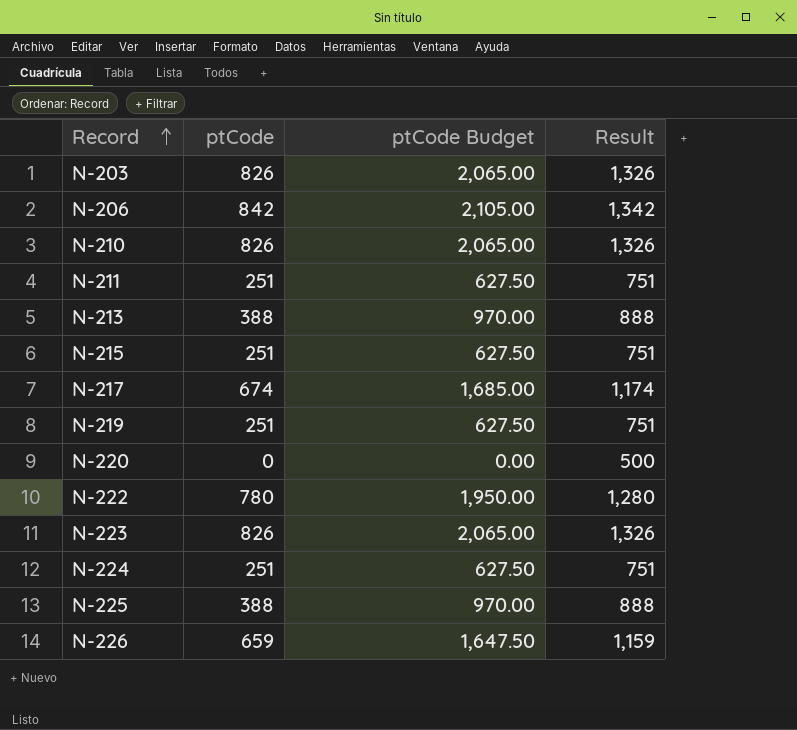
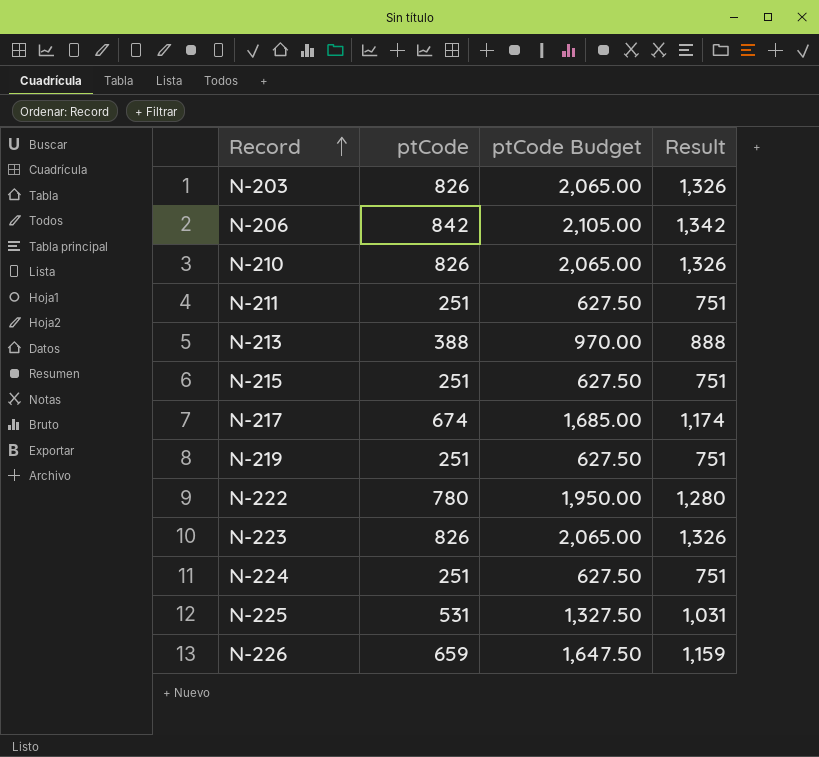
row N-220: 0 | 0.00 | 500 -> none
N-225 | ptCode: 388 -> 531
N-225 | ptCode Budget: 970.00 -> 1,327.50
N-225 | Result: 888 -> 1,031

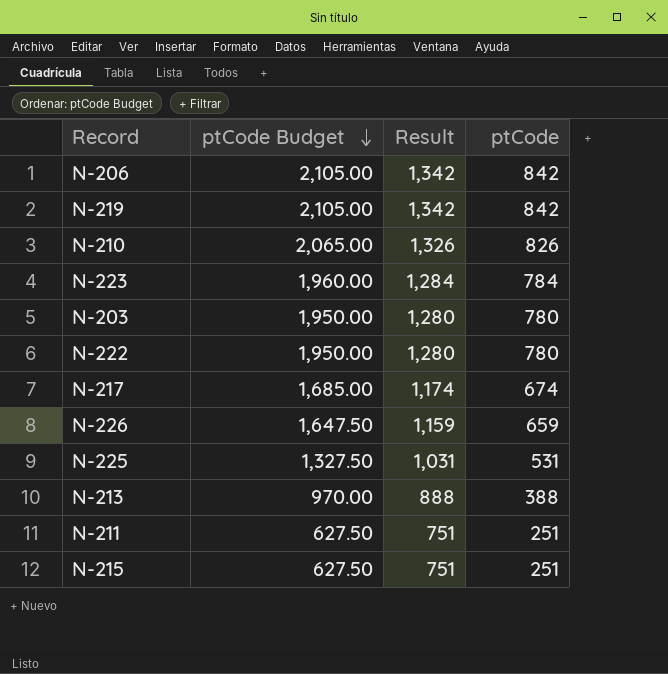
row order: Record ascending -> ptCode Budget descending
column ptCode | position: 2 -> 4
row N-224: 251 | 627.50 | 751 -> none
N-219 | ptCode Budget: 627.50 -> 2,105.00
N-219 | Result: 751 -> 1,342
N-219 | ptCode: 251 -> 842
N-223 | ptCode Budget: 2,065.00 -> 1,960.00
N-223 | Result: 1,326 -> 1,284
N-223 | ptCode: 826 -> 784
N-203 | ptCode Budget: 2,065.00 -> 1,950.00
N-203 | Result: 1,326 -> 1,280
N-203 | ptCode: 826 -> 780

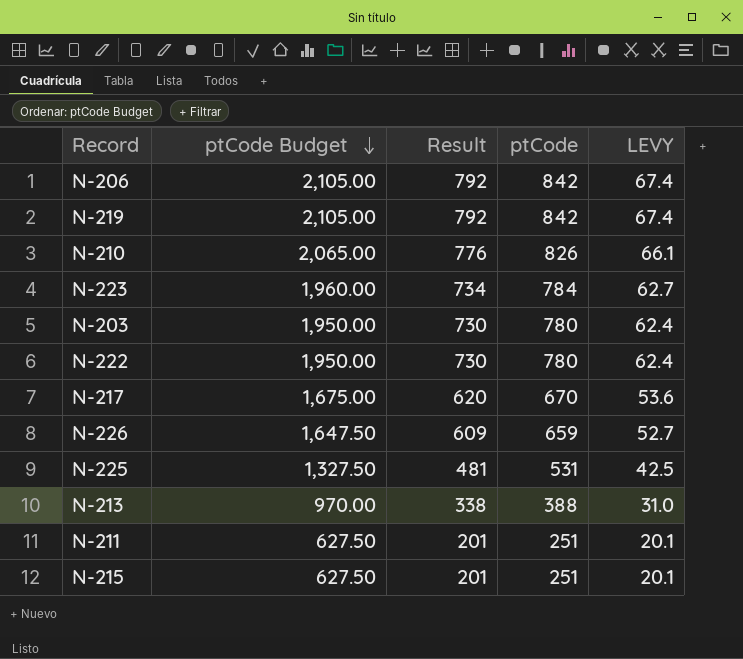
column Result | formula: [ptCode] + 500 -> [ptCode] - 50
column LEVY | formula: none -> [ptCode] * 0.08
N-217 | ptCode Budget: 1,685.00 -> 1,675.00
N-217 | ptCode: 674 -> 670

